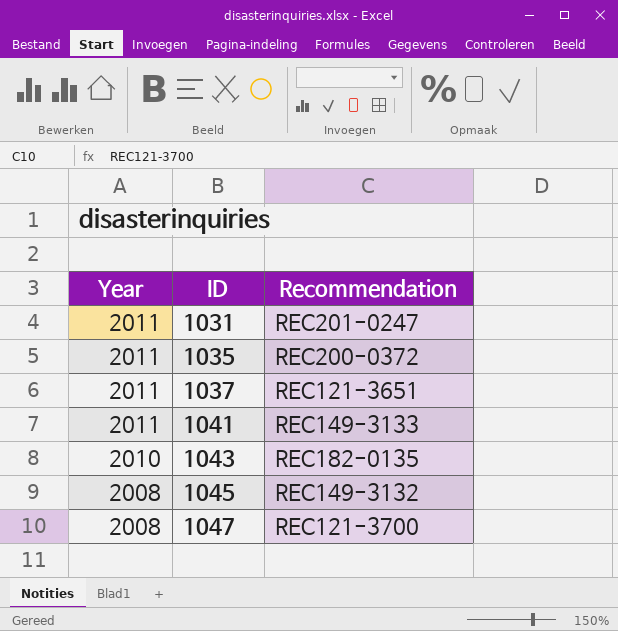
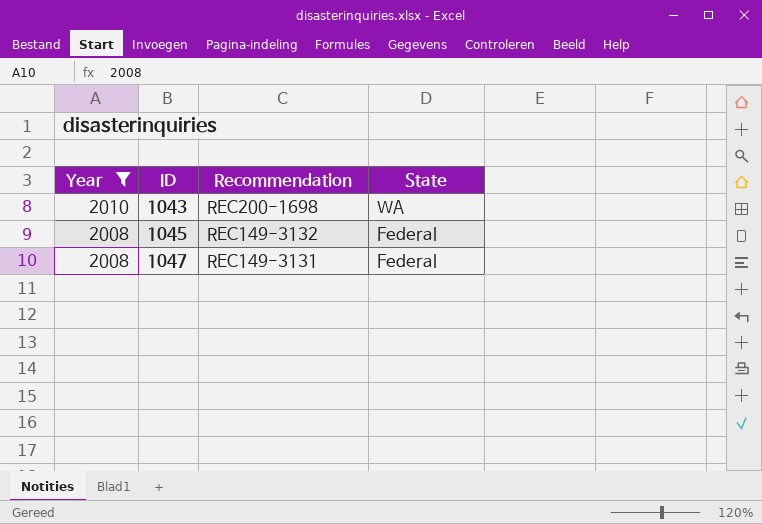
filter: none -> Year != 2011
column State | position: none -> 4
1043 | Recommendation: REC182-0135 -> REC200-1698
1047 | Recommendation: REC121-3700 -> REC149-3131

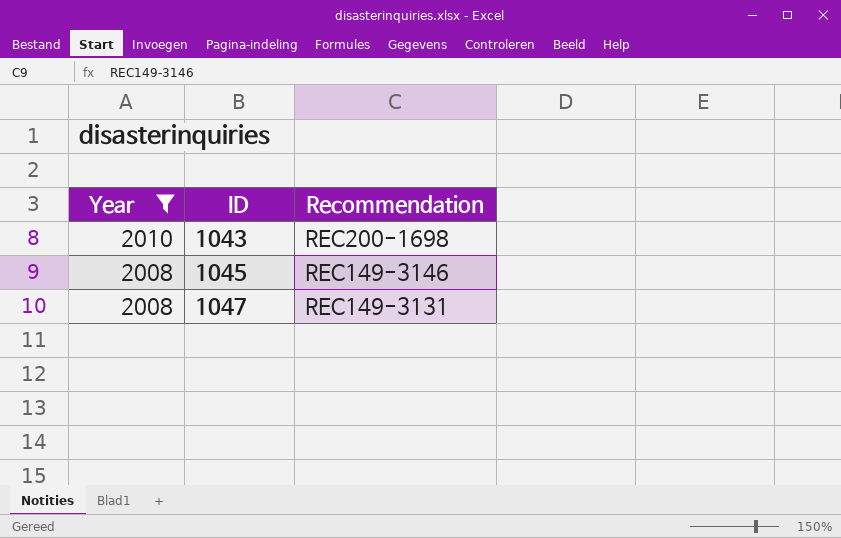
column State | position: 4 -> none
1045 | Recommendation: REC149-3132 -> REC149-3146

